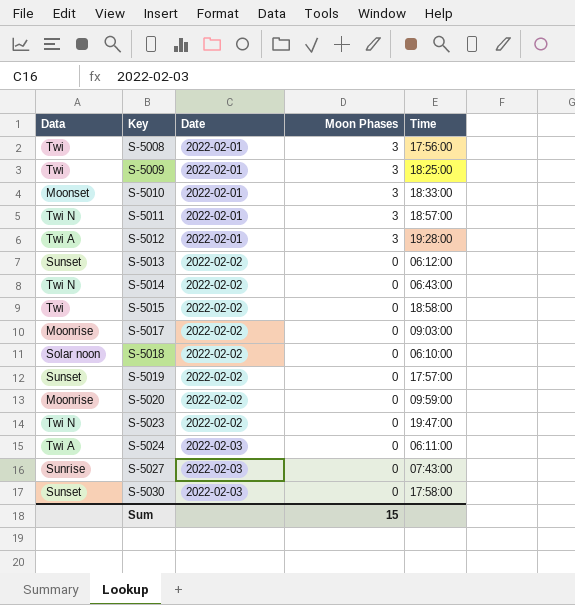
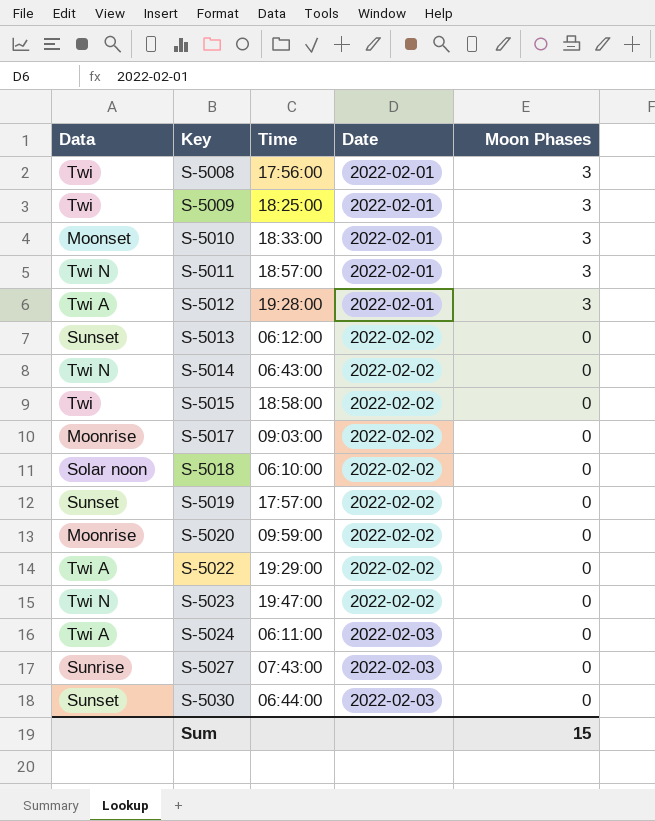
column Time | position: 5 -> 3
row S-5022: none -> Twi A | 19:29:00 | 2022-02-02 | 0
S-5030 | Time: 17:58:00 -> 06:44:00

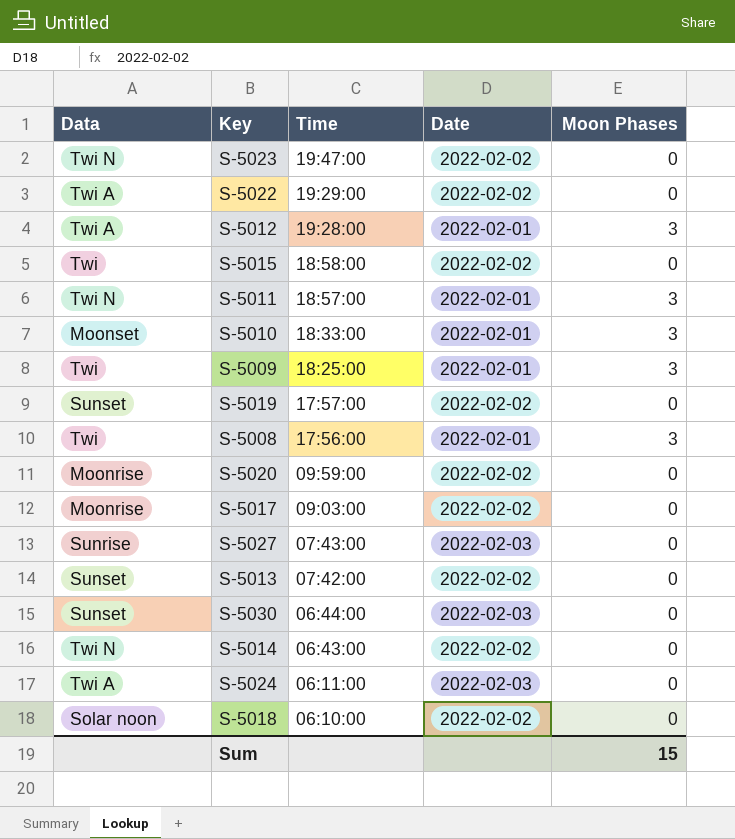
row order: Key ascending -> Time descending
S-5013 | Time: 06:12:00 -> 07:42:00

